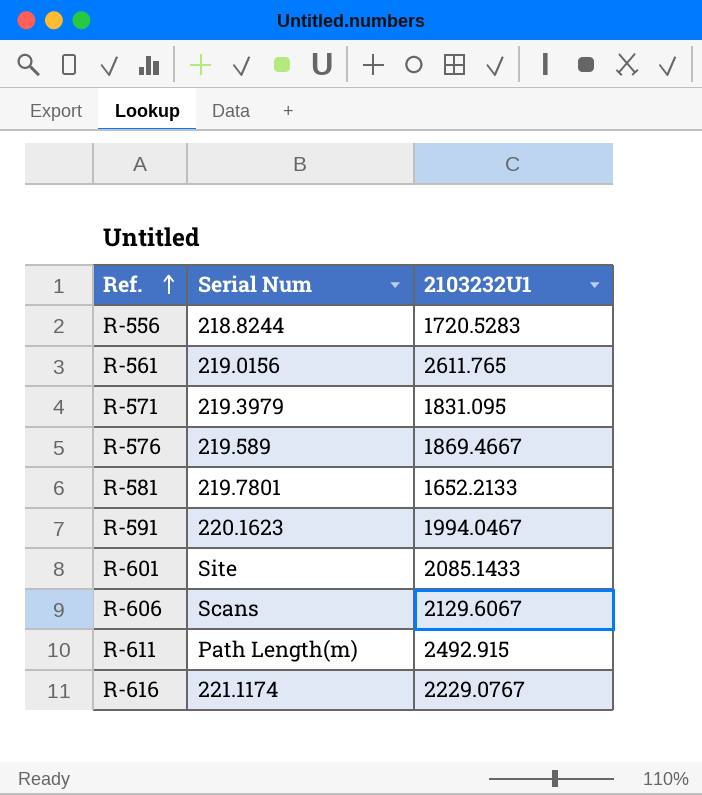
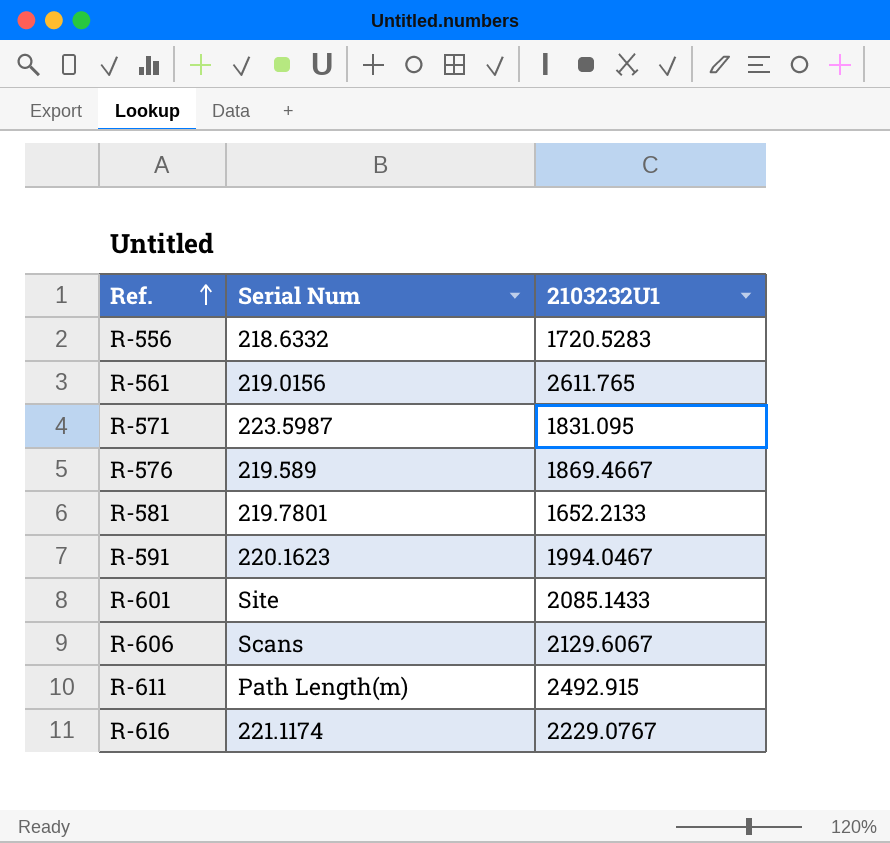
R-556 | Serial Num: 218.8244 -> 218.6332
R-571 | Serial Num: 219.3979 -> 223.5987

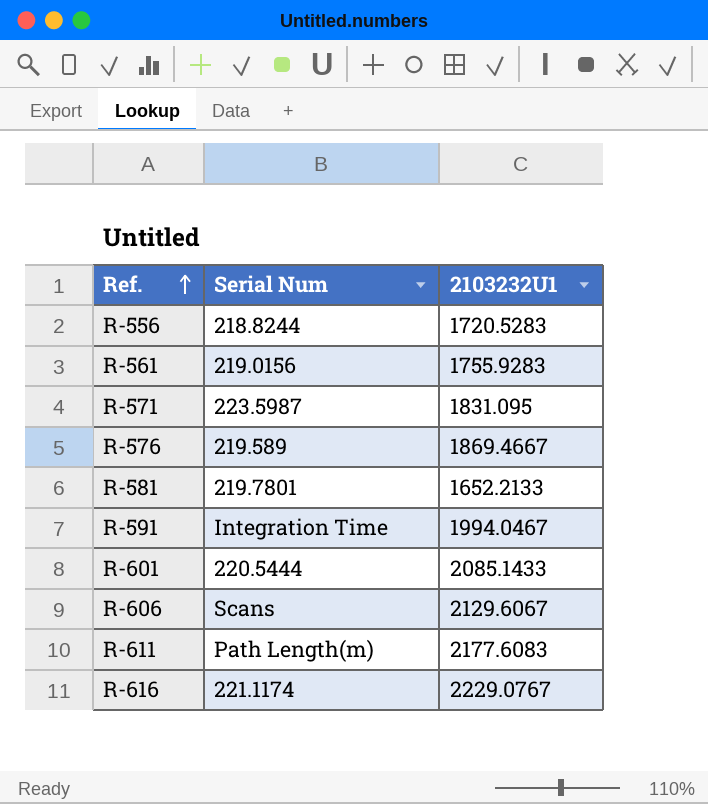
R-556 | Serial Num: 218.6332 -> 218.8244
R-561 | 2103232U1: 2611.765 -> 1755.9283
R-591 | Serial Num: 220.1623 -> Integration Time
R-601 | Serial Num: Site -> 220.5444
R-611 | 2103232U1: 2492.915 -> 2177.6083

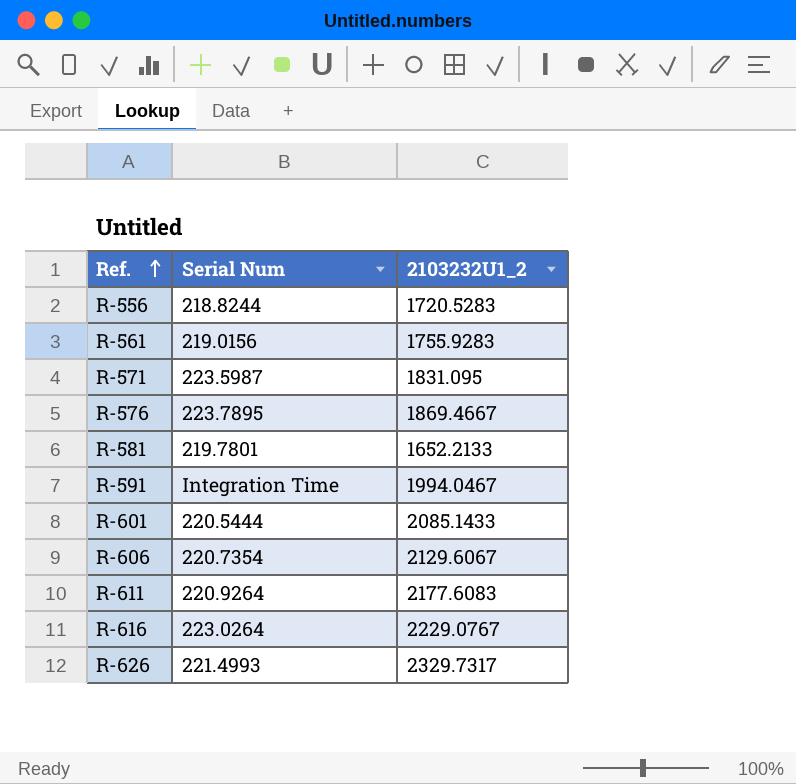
column name: 2103232U1 -> 2103232U1_2
R-576 | Serial Num: 219.589 -> 223.7895
R-606 | Serial Num: Scans -> 220.7354
R-611 | Serial Num: Path Length(m) -> 220.9264
R-616 | Serial Num: 221.1174 -> 223.0264
row R-626: none -> 221.4993 | 2329.7317

